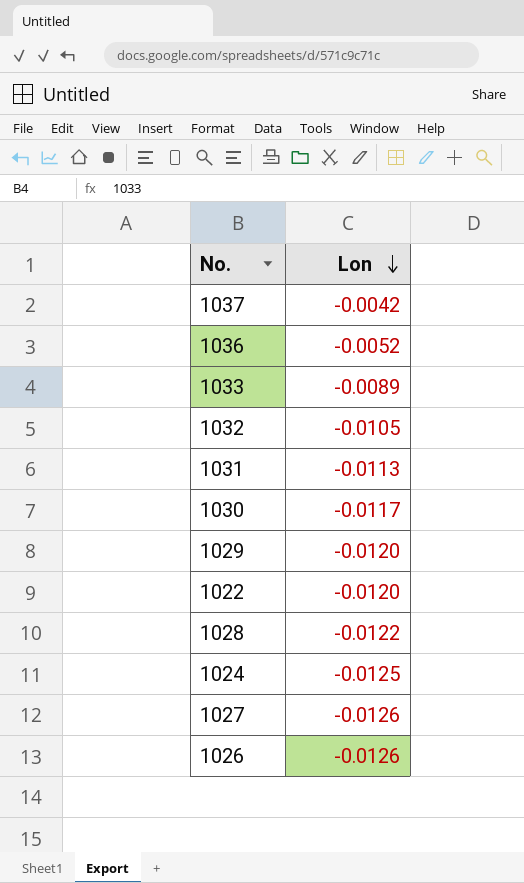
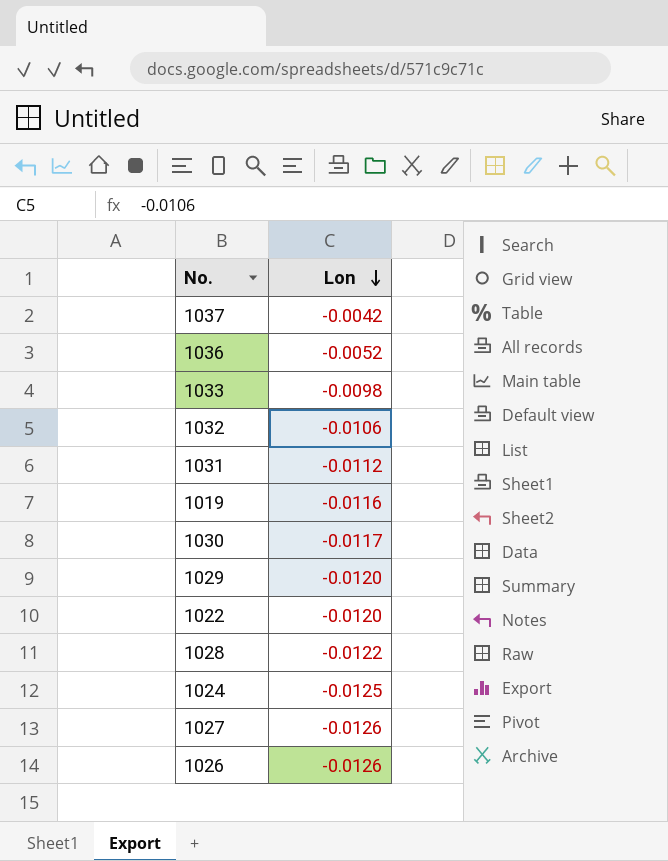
1033 | Lon: -0.0089 -> -0.0098
1032 | Lon: -0.0105 -> -0.0106
1031 | Lon: -0.0113 -> -0.0112
row 1019: none -> -0.0116

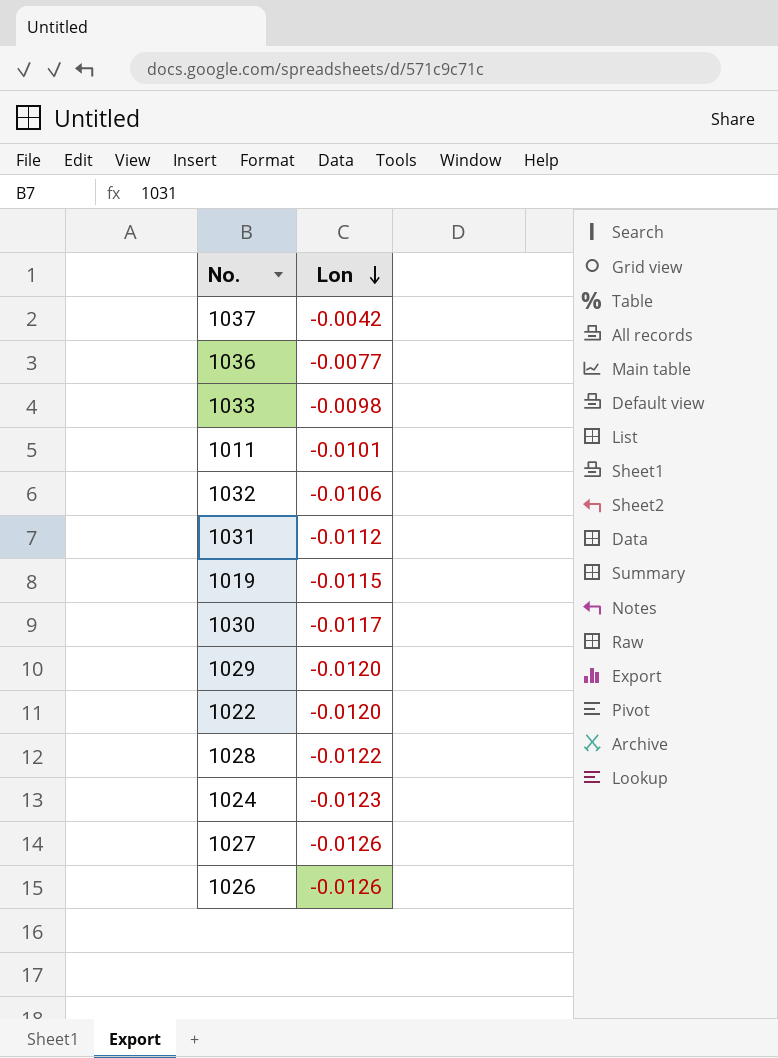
1036 | Lon: -0.0052 -> -0.0077
row 1011: none -> -0.0101
1019 | Lon: -0.0116 -> -0.0115
1024 | Lon: -0.0125 -> -0.0123

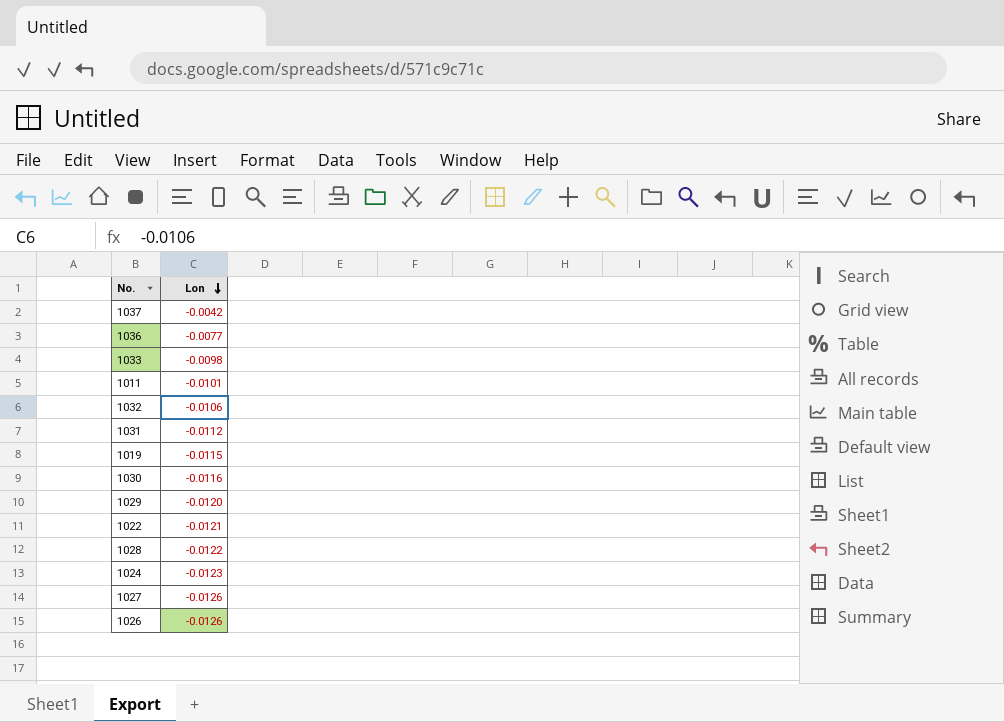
1030 | Lon: -0.0117 -> -0.0116
1022 | Lon: -0.0120 -> -0.0121

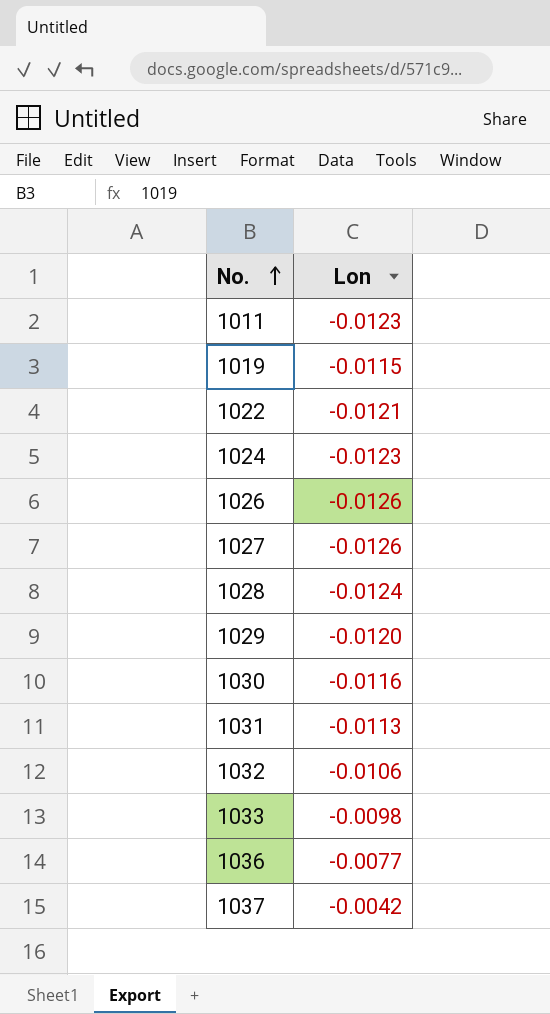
row order: Lon descending -> No. ascending
1011 | Lon: -0.0101 -> -0.0123
1028 | Lon: -0.0122 -> -0.0124
1031 | Lon: -0.0112 -> -0.0113

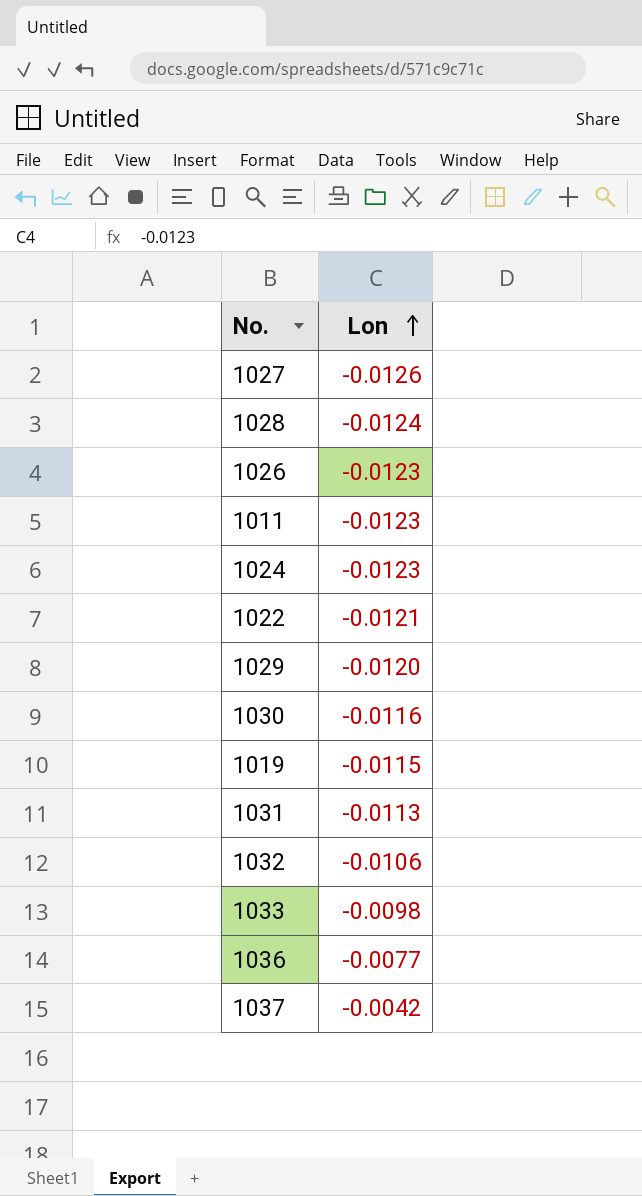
row order: No. ascending -> Lon ascending
1026 | Lon: -0.0126 -> -0.0123

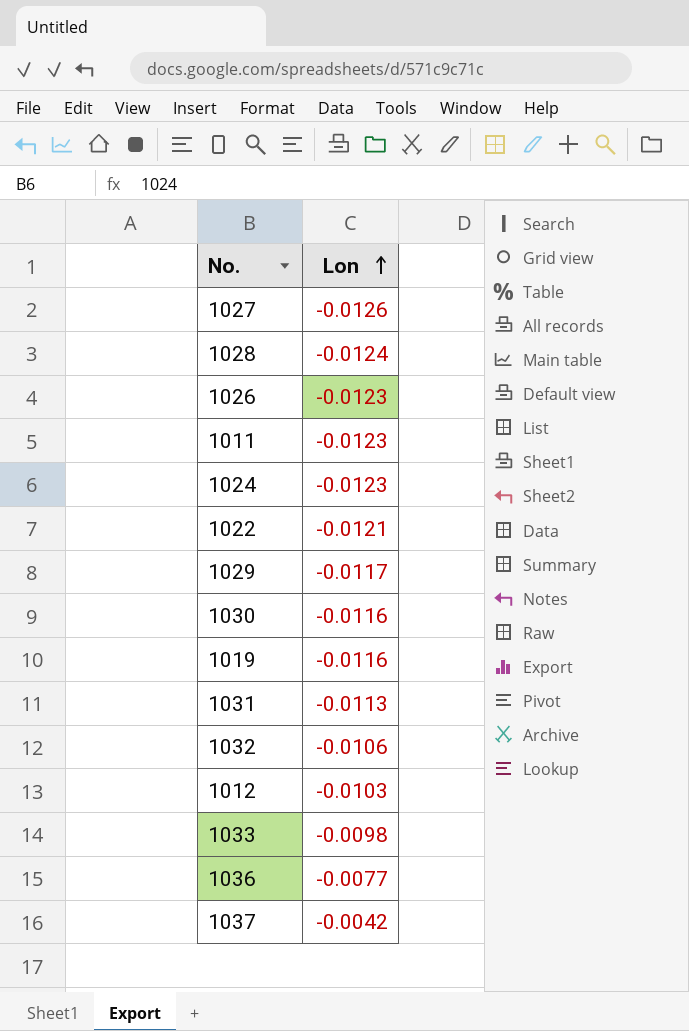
1029 | Lon: -0.0120 -> -0.0117
1019 | Lon: -0.0115 -> -0.0116
row 1012: none -> -0.0103

